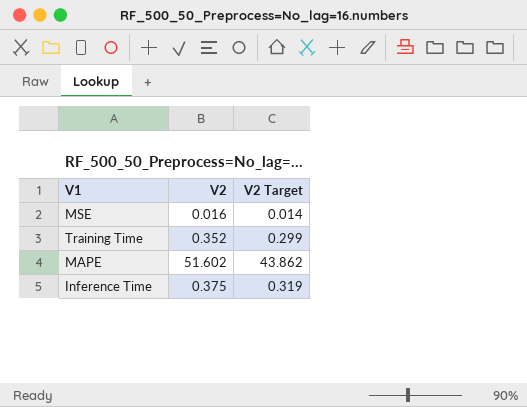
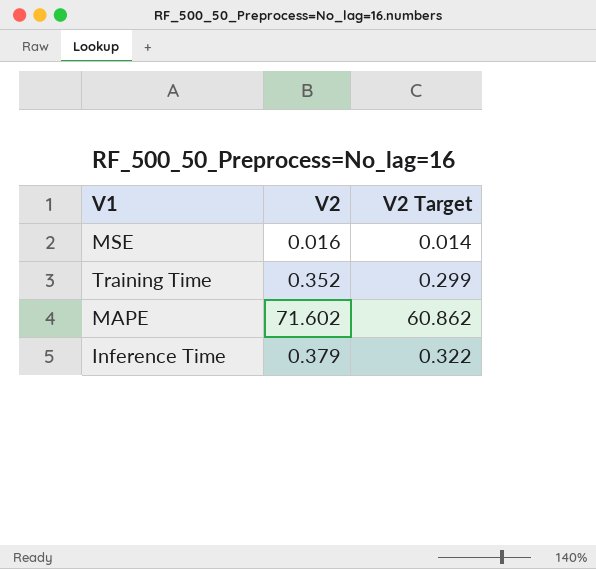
MAPE | V2: 51.602 -> 71.602
MAPE | V2 Target: 43.862 -> 60.862
Inference Time | V2: 0.375 -> 0.379
Inference Time | V2 Target: 0.319 -> 0.322

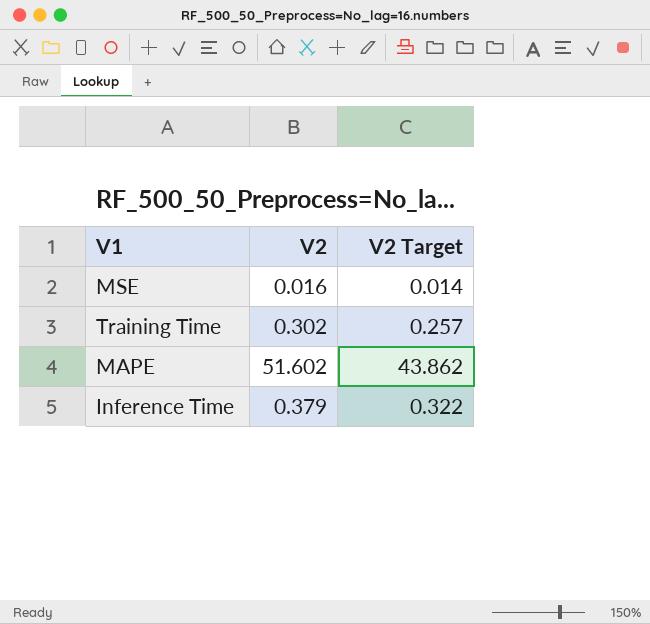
Training Time | V2: 0.352 -> 0.302
Training Time | V2 Target: 0.299 -> 0.257
MAPE | V2: 71.602 -> 51.602
MAPE | V2 Target: 60.862 -> 43.862

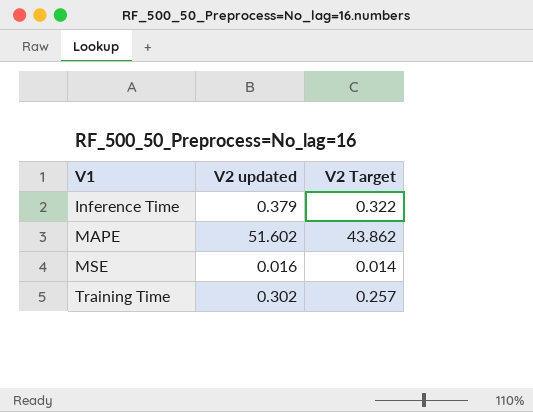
row order: none -> V1 ascending
column name: V2 -> V2 updated

